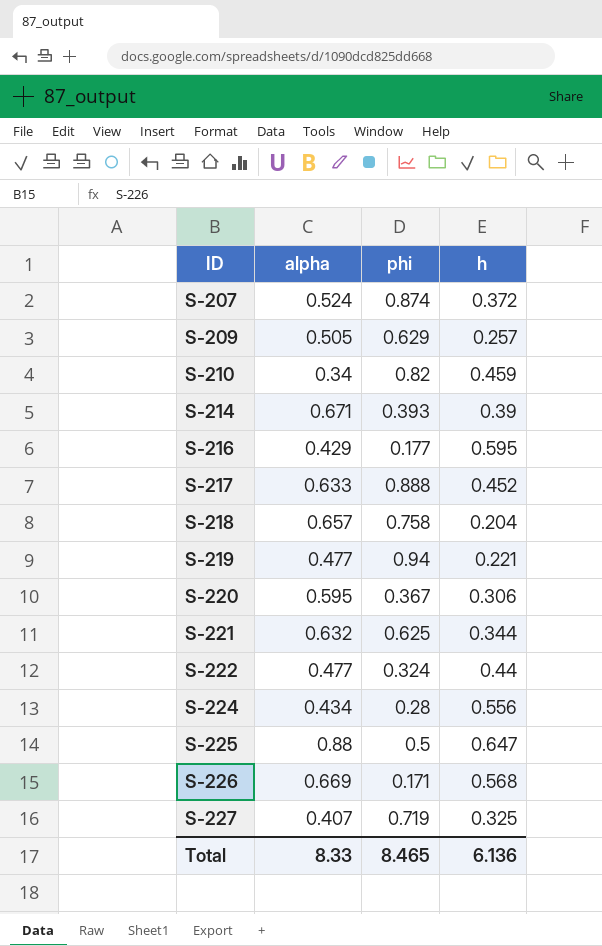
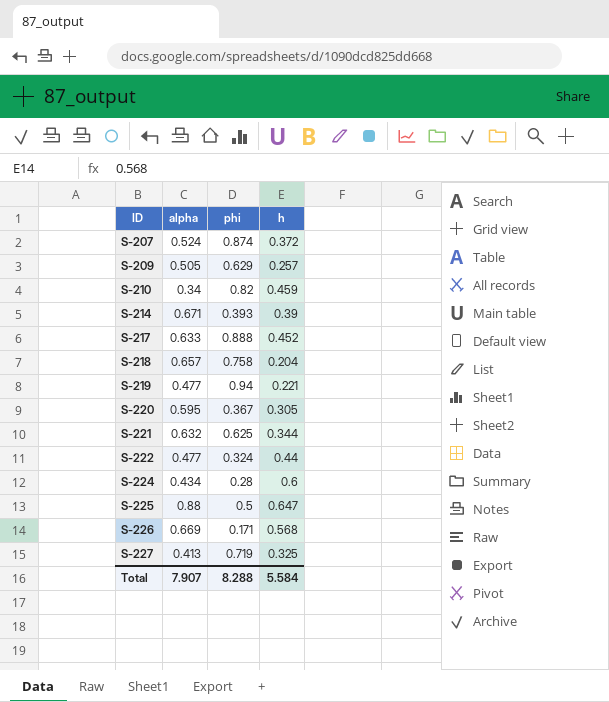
row S-216: 0.429 | 0.177 | 0.595 -> none
S-220 | h: 0.306 -> 0.305
S-224 | h: 0.556 -> 0.6
S-227 | alpha: 0.407 -> 0.413
Total | alpha: 8.33 -> 7.907
Total | phi: 8.465 -> 8.288
Total | h: 6.136 -> 5.584

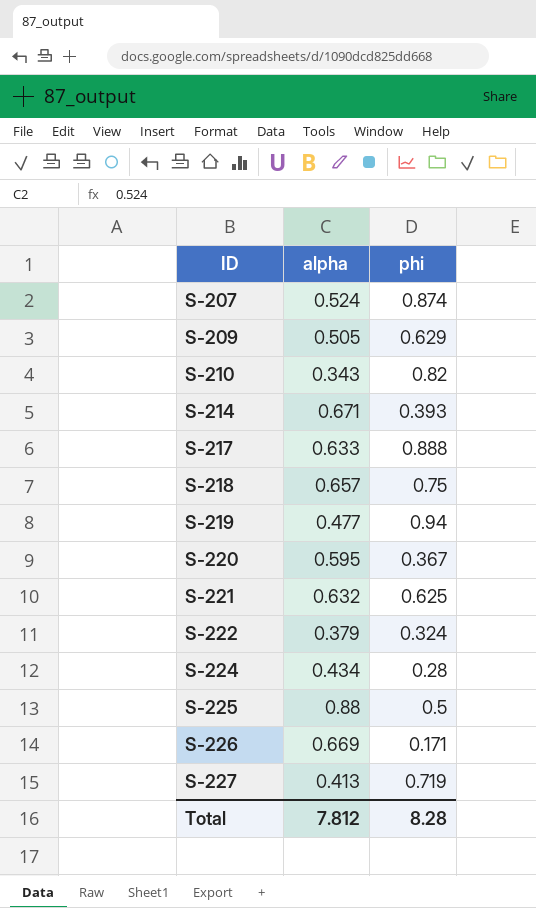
column h | position: 4 -> none
S-210 | alpha: 0.34 -> 0.343
S-218 | phi: 0.758 -> 0.75
S-222 | alpha: 0.477 -> 0.379
Total | alpha: 7.907 -> 7.812
Total | phi: 8.288 -> 8.28

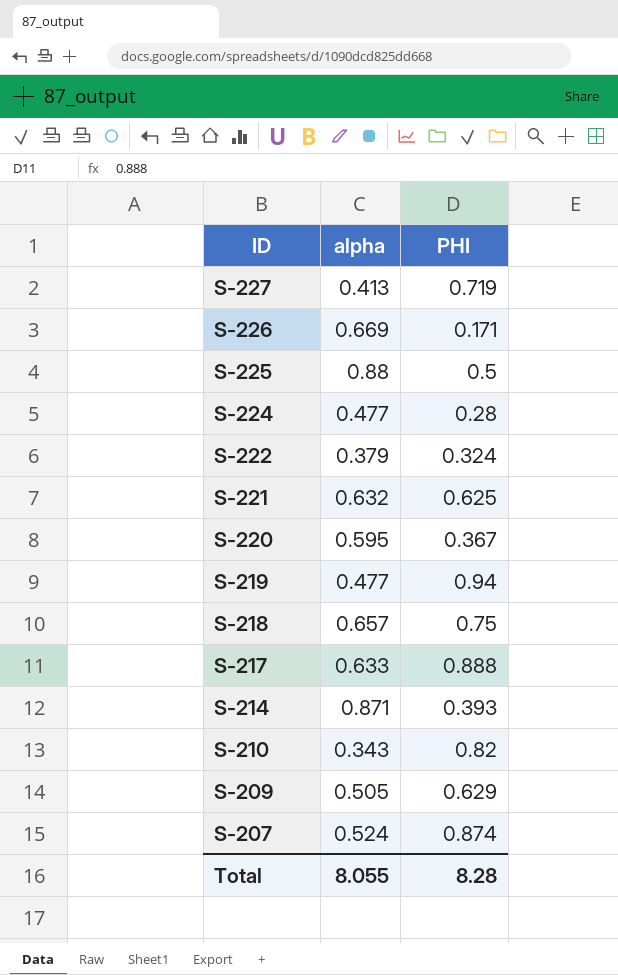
row order: ID ascending -> ID descending
column name: phi -> PHI
S-224 | alpha: 0.434 -> 0.477
S-214 | alpha: 0.671 -> 0.871
Total | alpha: 7.812 -> 8.055

